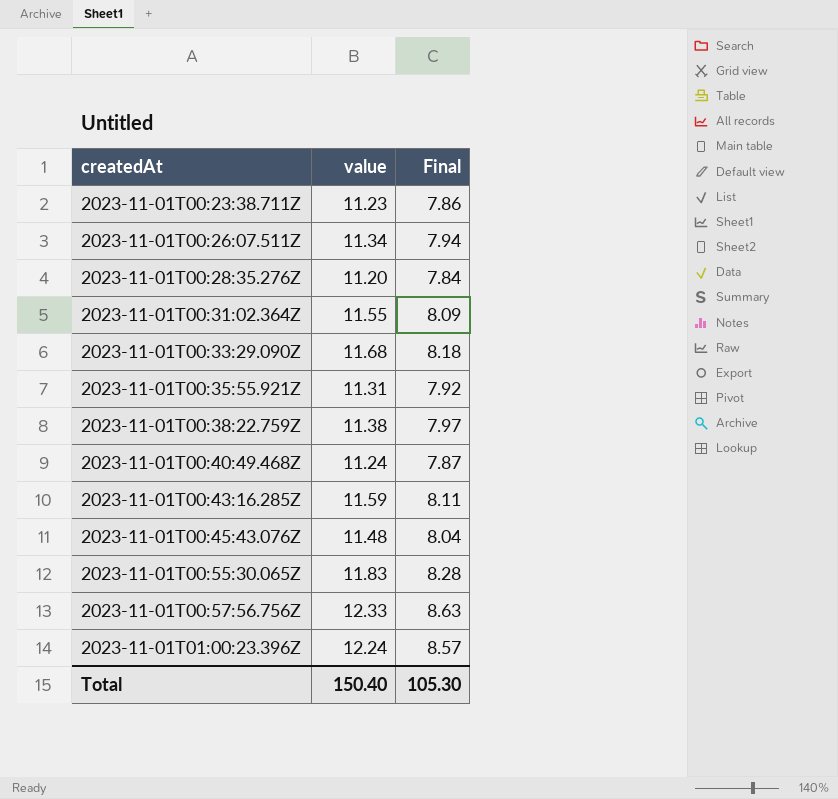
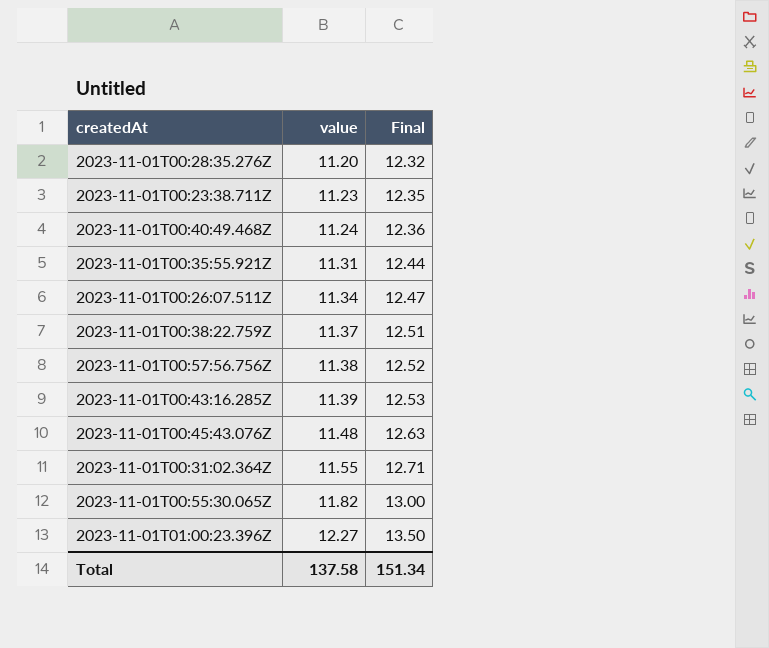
row order: createdAt ascending -> value ascending
column Final | formula: [value] * 0.7 -> [value] * 1.1
row 2023-11-01T00:33:29.090Z: 11.68 | 8.18 -> none
2023-11-01T00:38:22.759Z | value: 11.38 -> 11.37
2023-11-01T00:57:56.756Z | value: 12.33 -> 11.38
2023-11-01T00:43:16.285Z | value: 11.59 -> 11.39
2023-11-01T00:55:30.065Z | value: 11.83 -> 11.82
2023-11-01T01:00:23.396Z | value: 12.24 -> 12.27
Total | value: 150.40 -> 137.58
Total | Final: 105.30 -> 151.34

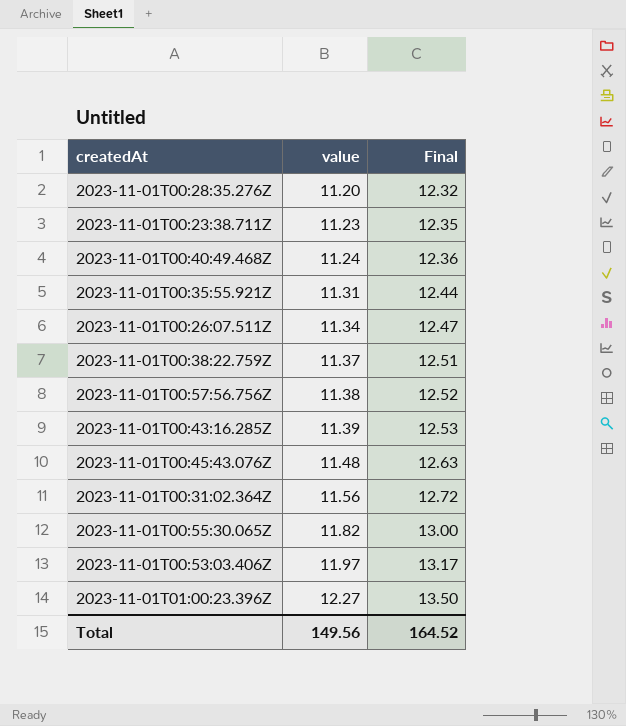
2023-11-01T00:31:02.364Z | value: 11.55 -> 11.56
2023-11-01T00:31:02.364Z | Final: 12.71 -> 12.72
row 2023-11-01T00:53:03.406Z: none -> 11.97 | 13.17
Total | value: 137.58 -> 149.56
Total | Final: 151.34 -> 164.52

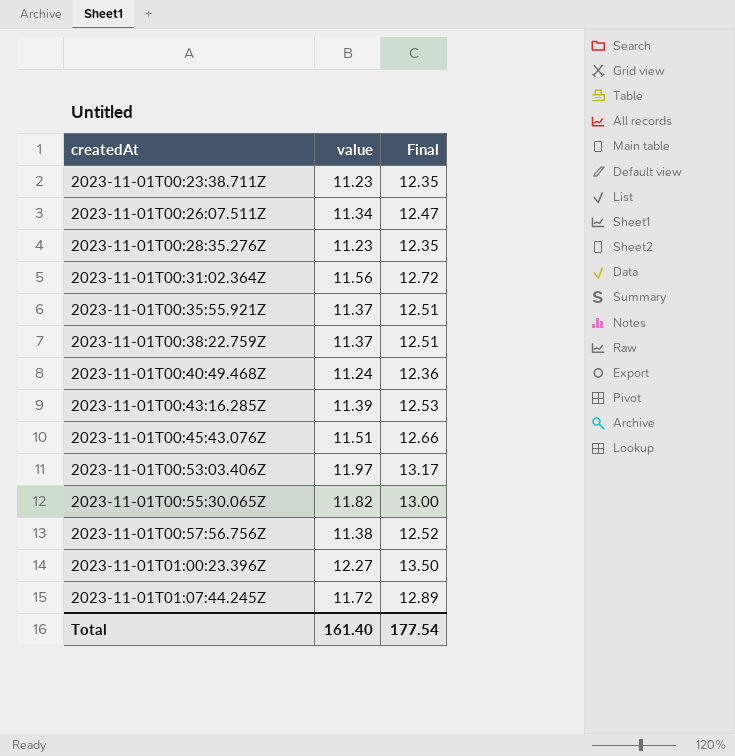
row order: value ascending -> createdAt ascending
2023-11-01T00:28:35.276Z | value: 11.20 -> 11.23
2023-11-01T00:28:35.276Z | Final: 12.32 -> 12.35
2023-11-01T00:35:55.921Z | value: 11.31 -> 11.37
2023-11-01T00:35:55.921Z | Final: 12.44 -> 12.51
2023-11-01T00:45:43.076Z | value: 11.48 -> 11.51
2023-11-01T00:45:43.076Z | Final: 12.63 -> 12.66
row 2023-11-01T01:07:44.245Z: none -> 11.72 | 12.89
Total | value: 149.56 -> 161.40
Total | Final: 164.52 -> 177.54

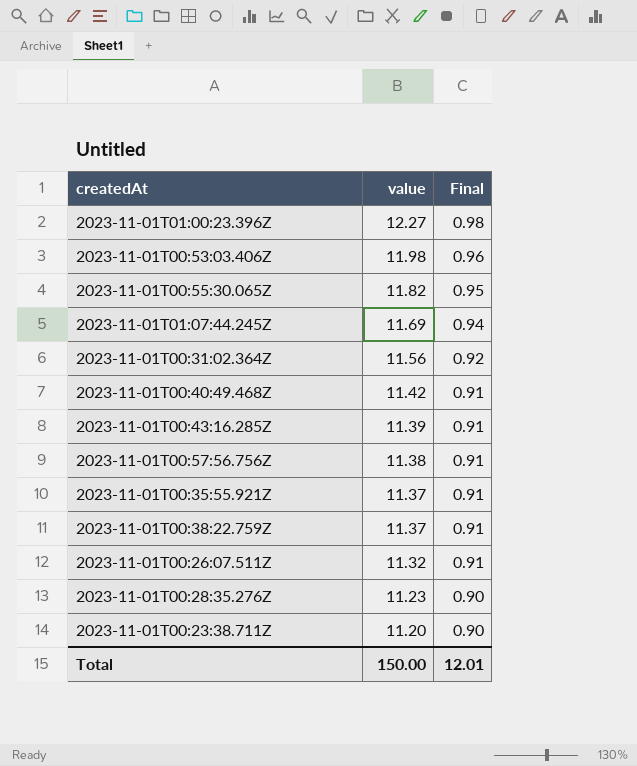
row order: createdAt ascending -> value descending
column Final | formula: [value] * 1.1 -> [value] * 0.08
row 2023-11-01T00:45:43.076Z: 11.51 | 12.66 -> none
2023-11-01T00:53:03.406Z | value: 11.97 -> 11.98
2023-11-01T01:07:44.245Z | value: 11.72 -> 11.69
2023-11-01T00:40:49.468Z | value: 11.24 -> 11.42
2023-11-01T00:26:07.511Z | value: 11.34 -> 11.32
2023-11-01T00:23:38.711Z | value: 11.23 -> 11.20
Total | value: 161.40 -> 150.00
Total | Final: 177.54 -> 12.01

